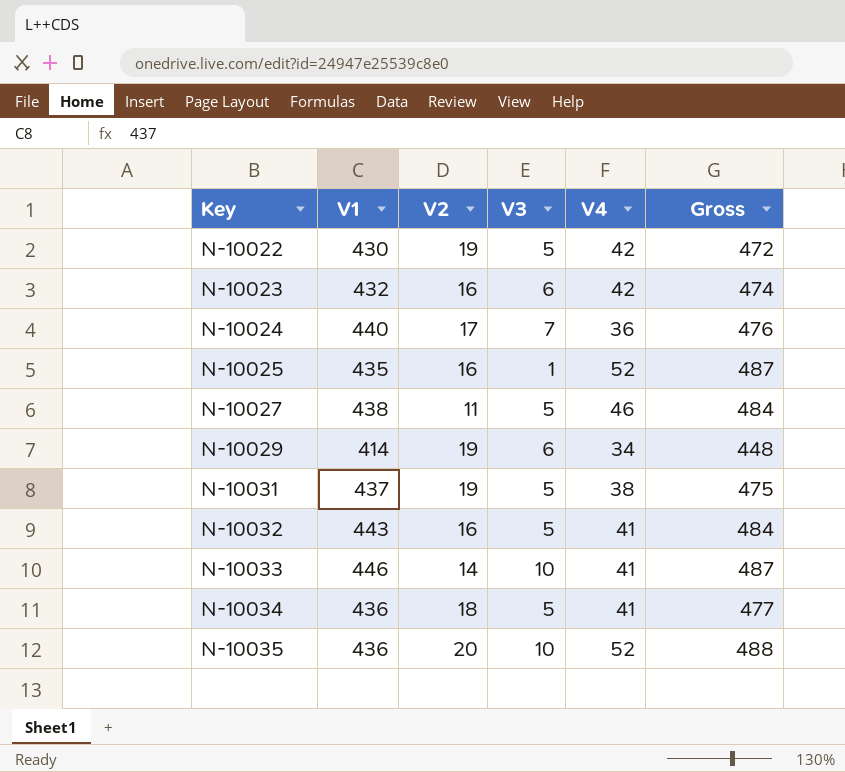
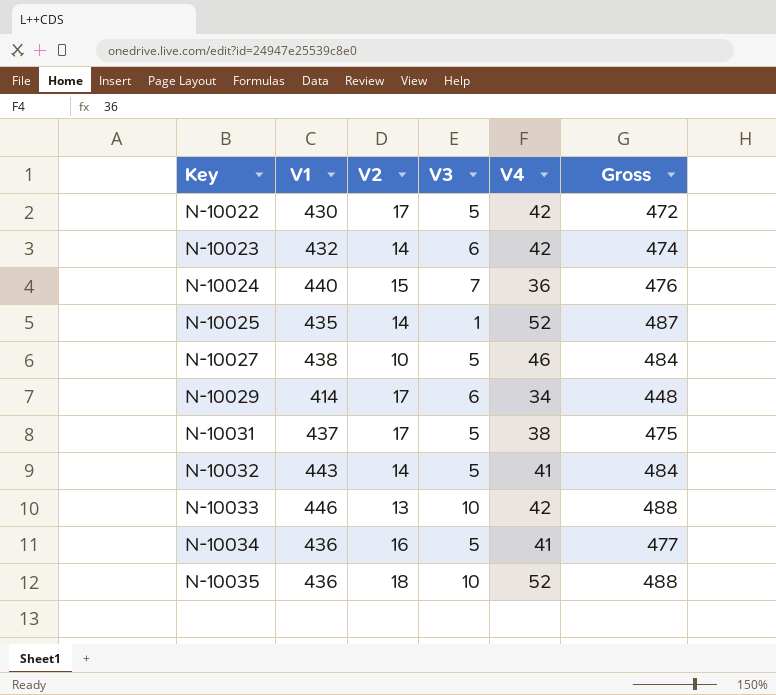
N-10022 | V2: 19 -> 17
N-10023 | V2: 16 -> 14
N-10024 | V2: 17 -> 15
N-10025 | V2: 16 -> 14
N-10027 | V2: 11 -> 10
N-10029 | V2: 19 -> 17
N-10031 | V2: 19 -> 17
N-10032 | V2: 16 -> 14
N-10033 | V2: 14 -> 13
N-10033 | V4: 41 -> 42
N-10033 | Gross: 487 -> 488
N-10034 | V2: 18 -> 16
N-10035 | V2: 20 -> 18

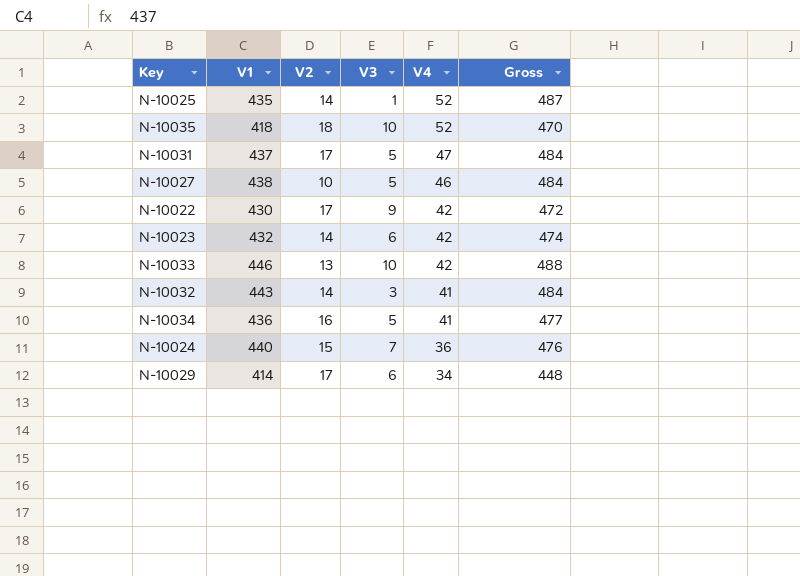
row order: Key ascending -> V4 descending
N-10035 | V1: 436 -> 418
N-10035 | Gross: 488 -> 470
N-10031 | V4: 38 -> 47
N-10031 | Gross: 475 -> 484
N-10022 | V3: 5 -> 9
N-10032 | V3: 5 -> 3

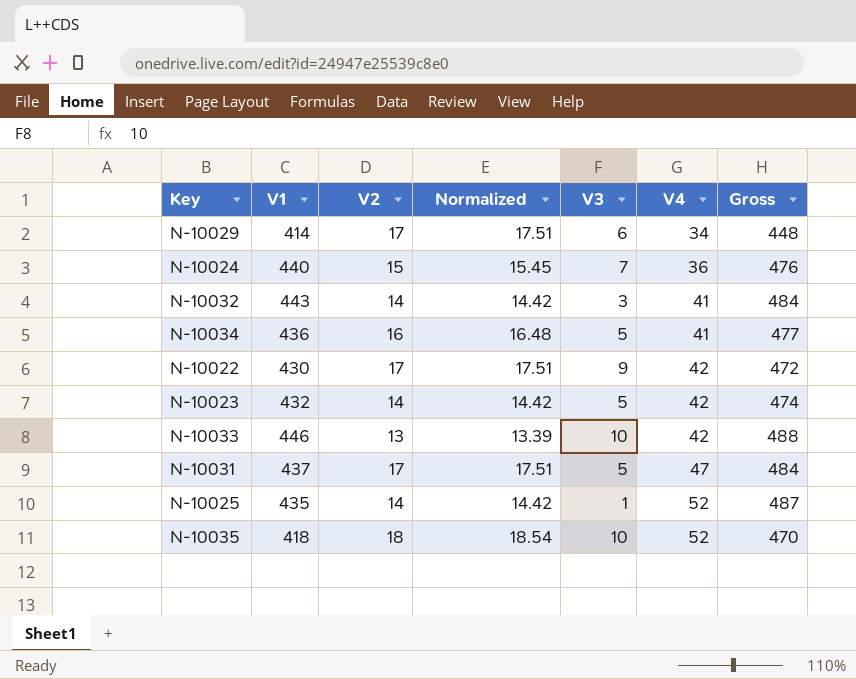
row order: V4 descending -> V4 ascending
column Normalized | formula: none -> [V2] * 1.03
row N-10027: 438 | 10 | 5 | 46 | 484 -> none
N-10023 | V3: 6 -> 5

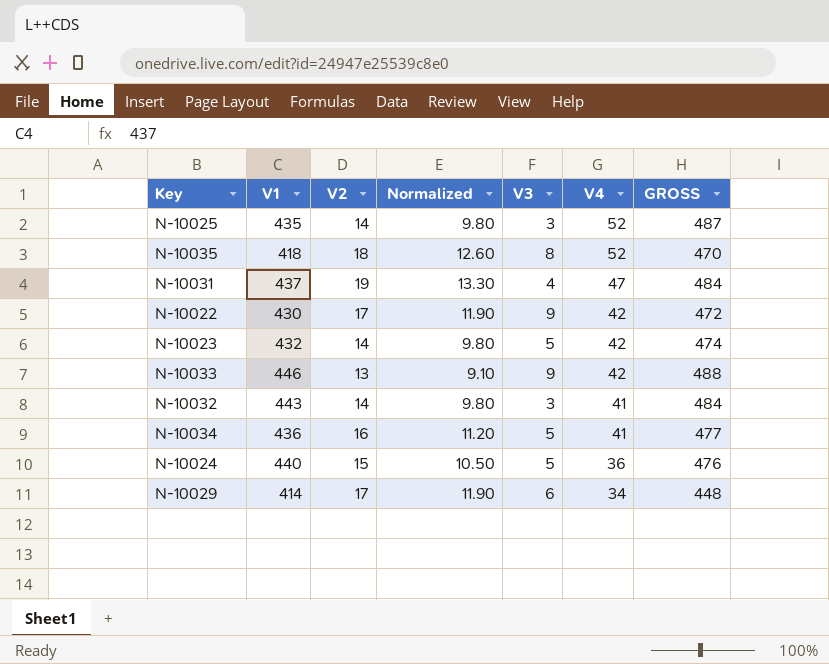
row order: V4 ascending -> V4 descending
column Normalized | formula: [V2] * 1.03 -> [V2] * 0.7
column name: Gross -> GROSS
N-10025 | V3: 1 -> 3
N-10035 | V3: 10 -> 8
N-10031 | V2: 17 -> 19
N-10031 | V3: 5 -> 4
N-10033 | V3: 10 -> 9
N-10024 | V3: 7 -> 5

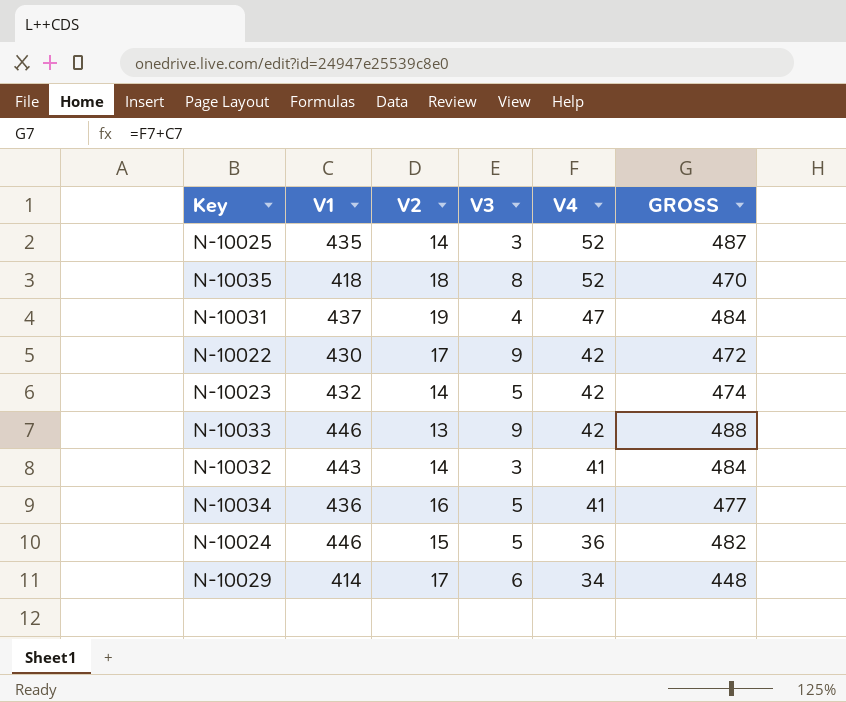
column Normalized | formula: [V2] * 0.7 -> none
N-10024 | V1: 440 -> 446
N-10024 | GROSS: 476 -> 482

